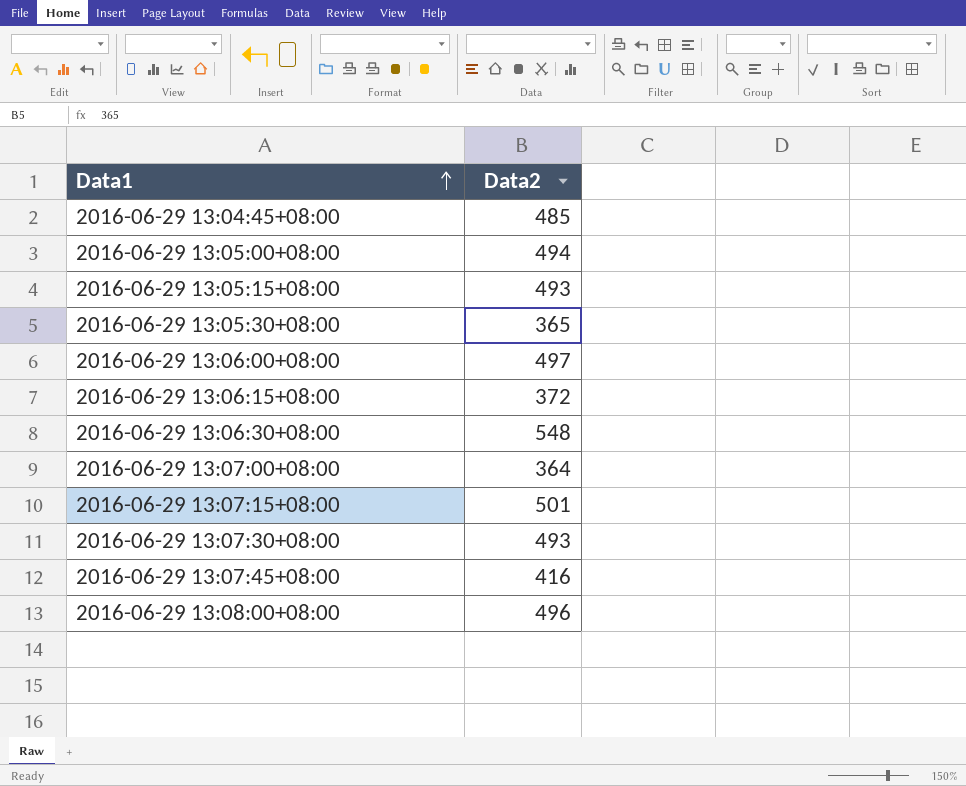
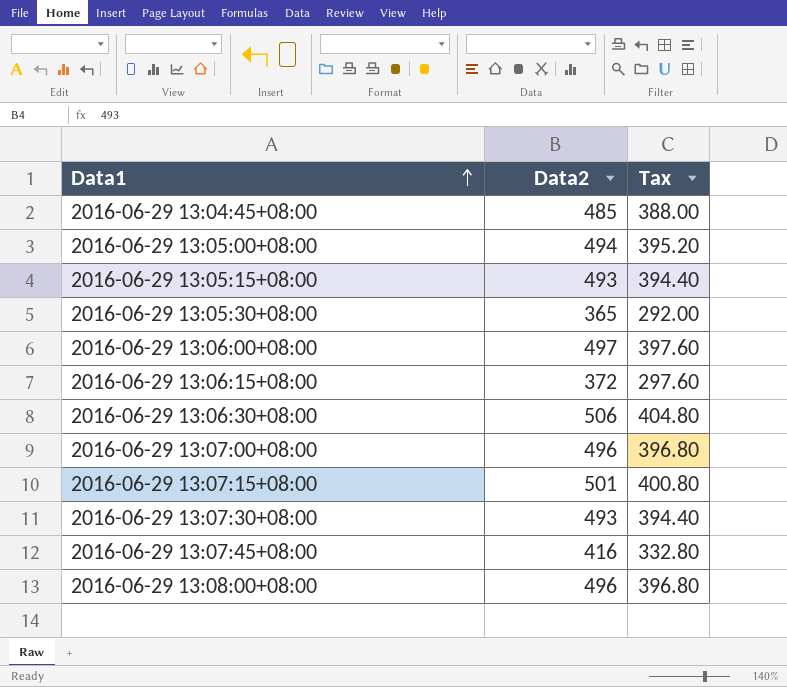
column Tax | formula: none -> [Data2] * 0.8
2016-06-29 13:06:30+08:00 | Data2: 548 -> 506
2016-06-29 13:07:00+08:00 | Data2: 364 -> 496

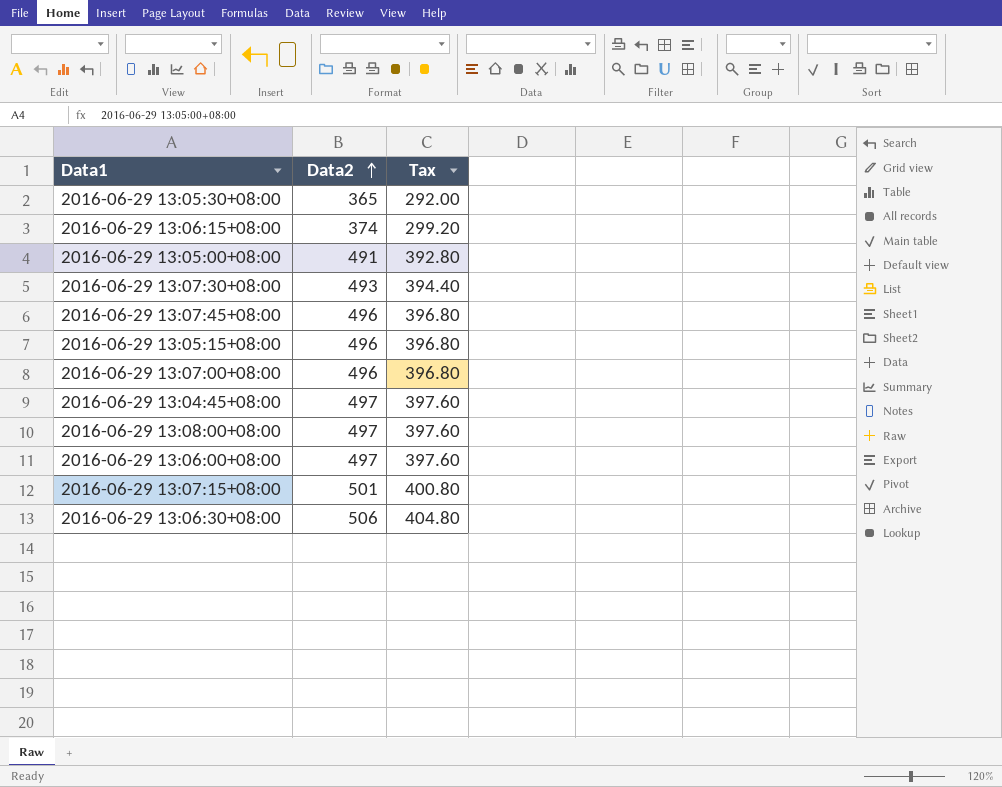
row order: Data1 ascending -> Data2 ascending
2016-06-29 13:06:15+08:00 | Data2: 372 -> 374
2016-06-29 13:06:15+08:00 | Tax: 297.60 -> 299.20
2016-06-29 13:05:00+08:00 | Data2: 494 -> 491
2016-06-29 13:05:00+08:00 | Tax: 395.20 -> 392.80
2016-06-29 13:07:45+08:00 | Data2: 416 -> 496
2016-06-29 13:07:45+08:00 | Tax: 332.80 -> 396.80
2016-06-29 13:05:15+08:00 | Data2: 493 -> 496
2016-06-29 13:05:15+08:00 | Tax: 394.40 -> 396.80
2016-06-29 13:04:45+08:00 | Data2: 485 -> 497
2016-06-29 13:04:45+08:00 | Tax: 388.00 -> 397.60
2016-06-29 13:08:00+08:00 | Data2: 496 -> 497
2016-06-29 13:08:00+08:00 | Tax: 396.80 -> 397.60

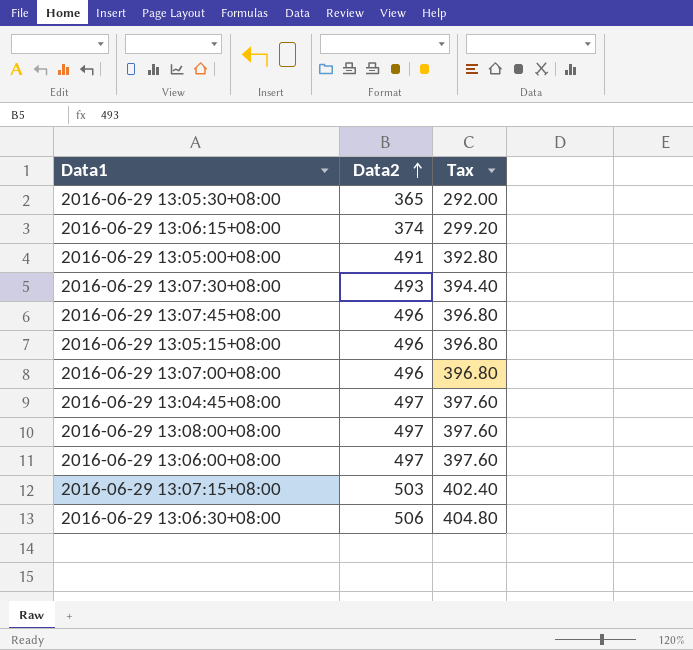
2016-06-29 13:07:15+08:00 | Data2: 501 -> 503
2016-06-29 13:07:15+08:00 | Tax: 400.80 -> 402.40

